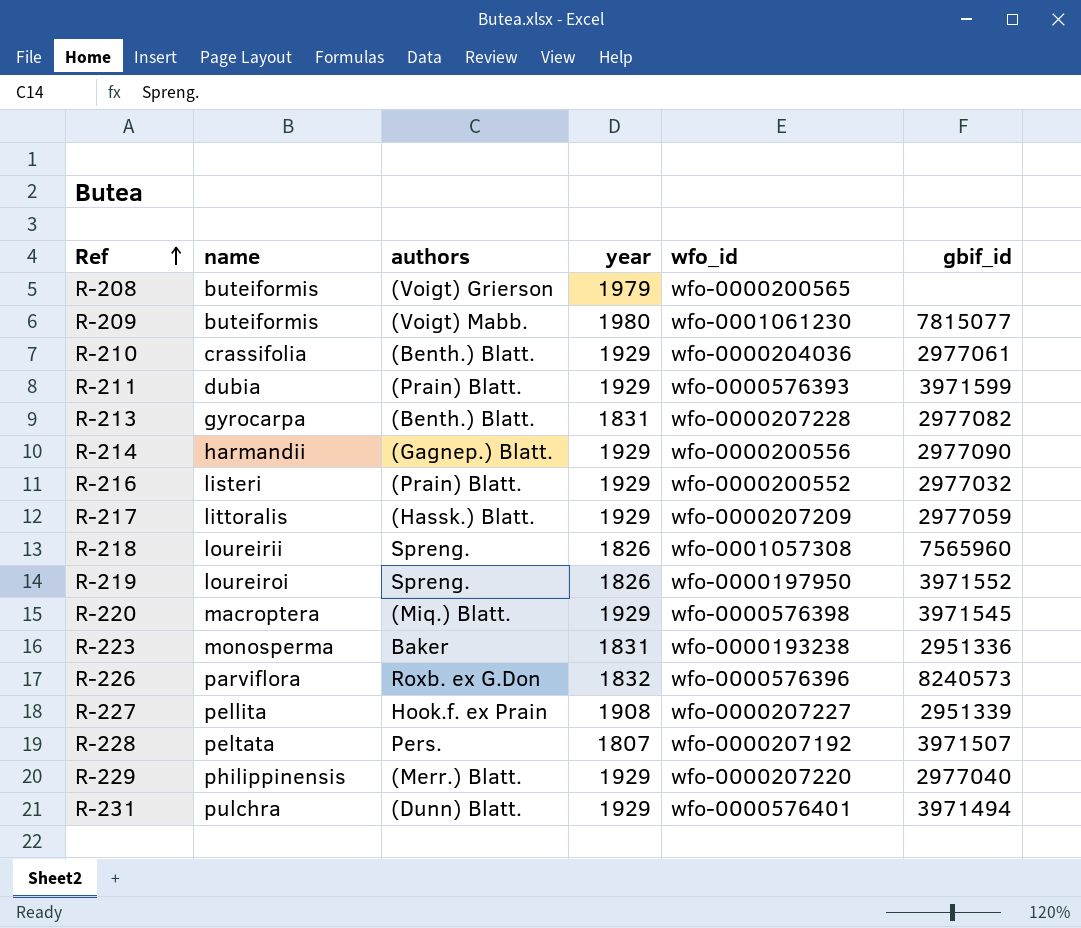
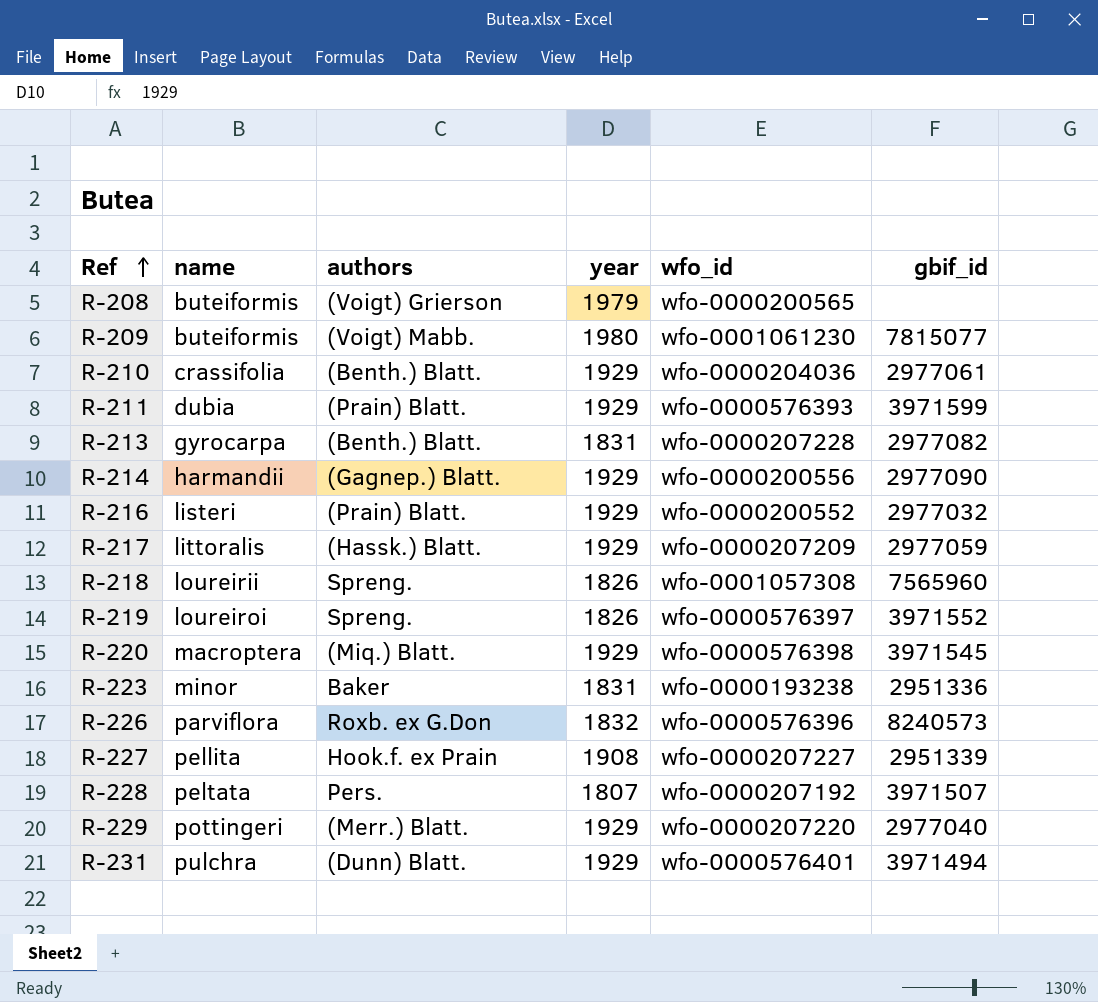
R-219 | wfo_id: wfo-0000197950 -> wfo-0000576397
R-223 | name: monosperma -> minor
R-229 | name: philippinensis -> pottingeri

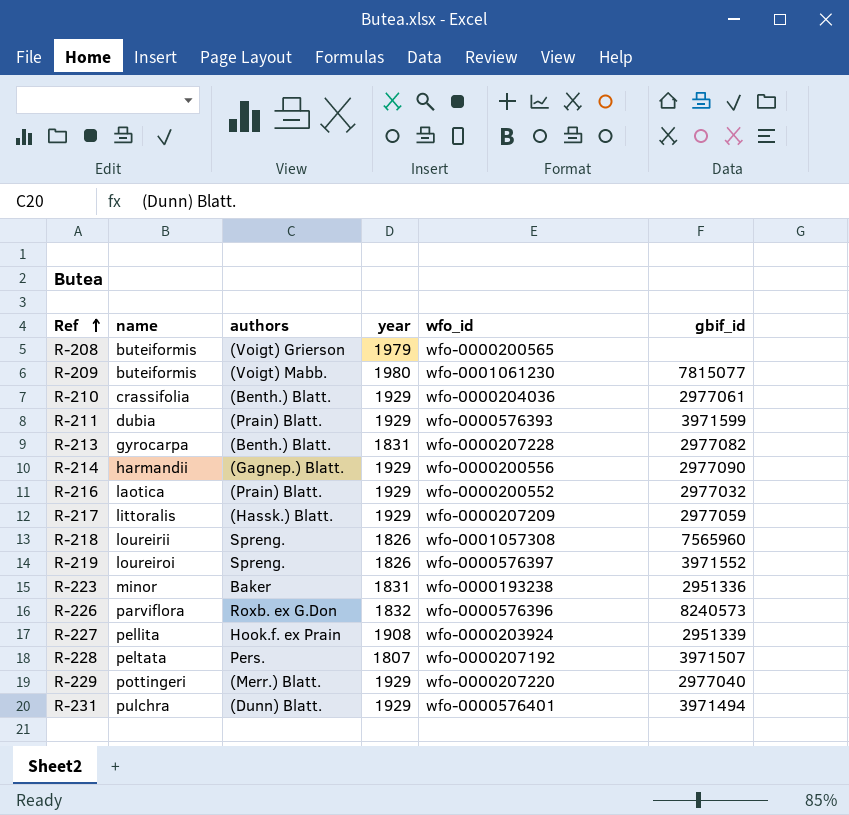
row R-220: macroptera | (Miq.) Blatt. | 1929 | wfo-0000576398 | 3971545 -> none
R-216 | name: listeri -> laotica
R-227 | wfo_id: wfo-0000207227 -> wfo-0000203924

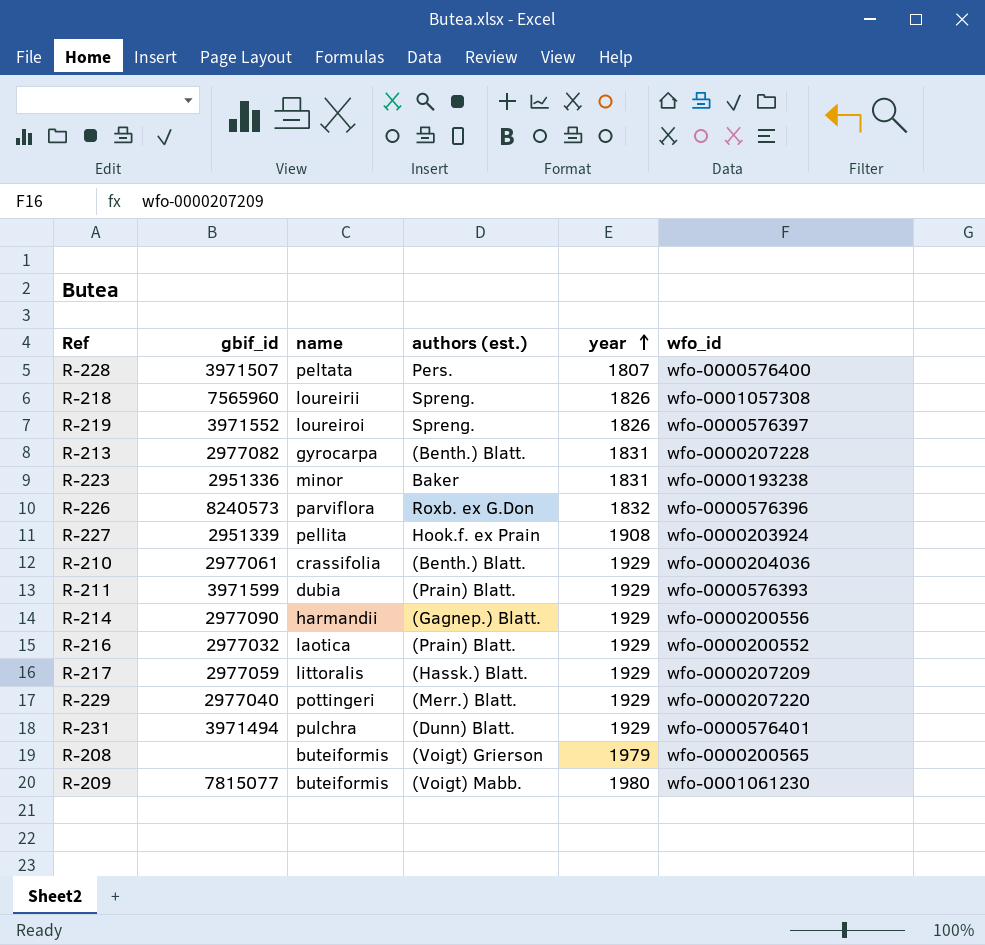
row order: Ref ascending -> year ascending
column gbif_id | position: 6 -> 2
column name: authors -> authors (est.)
R-228 | wfo_id: wfo-0000207192 -> wfo-0000576400

